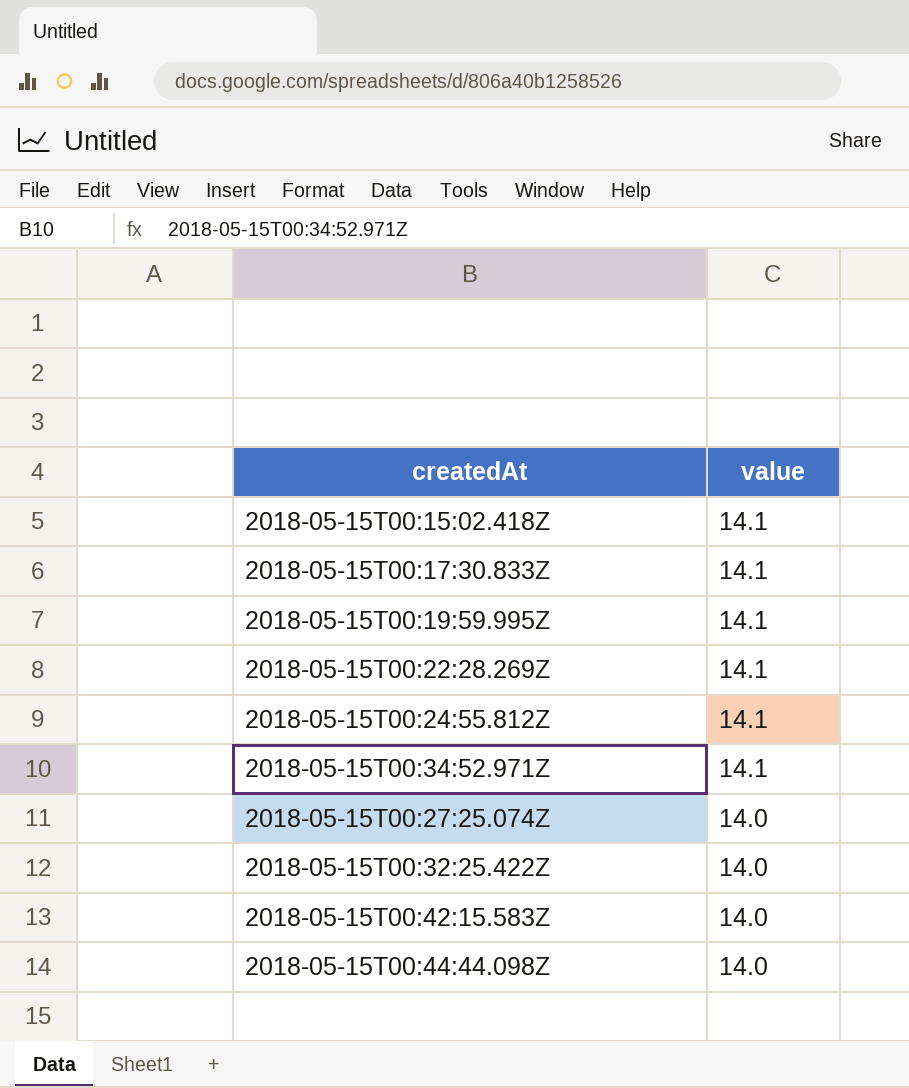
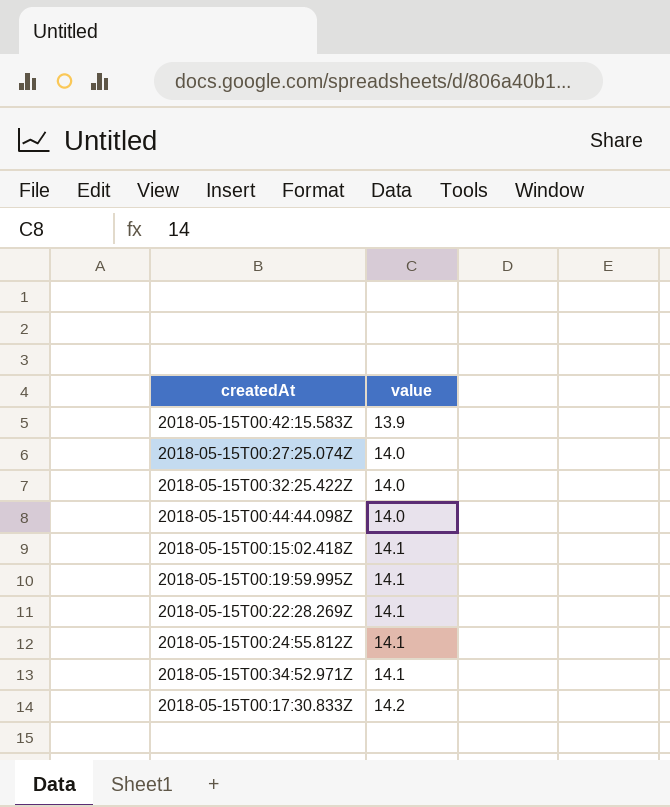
row order: value descending -> value ascending
2018-05-15T00:42:15.583Z | value: 14.0 -> 13.9
2018-05-15T00:17:30.833Z | value: 14.1 -> 14.2

